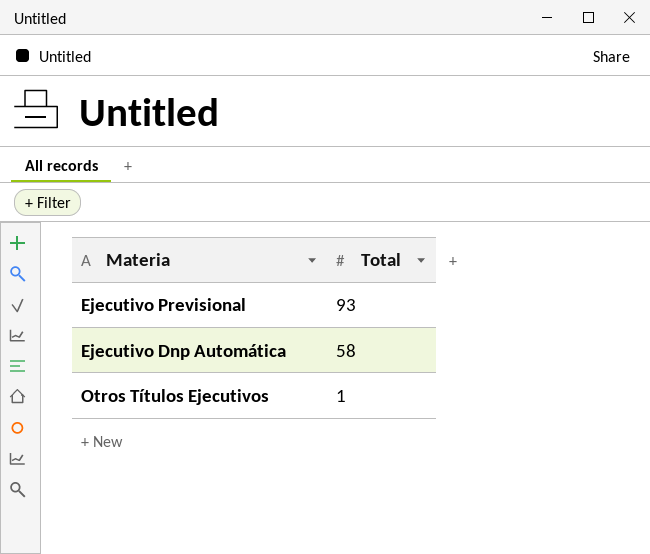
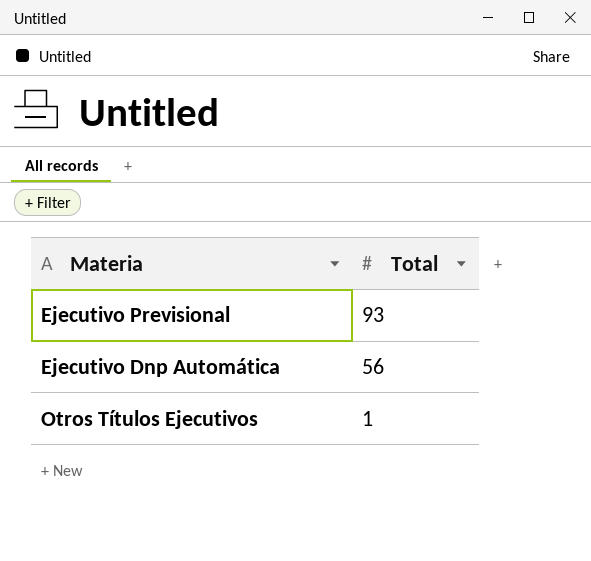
Ejecutivo Dnp Automática | Total: 58 -> 56

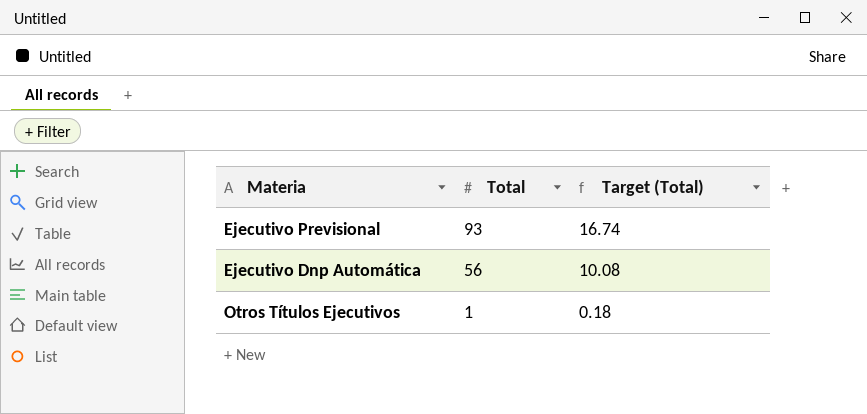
column Target (Total) | formula: none -> [Total] * 0.18

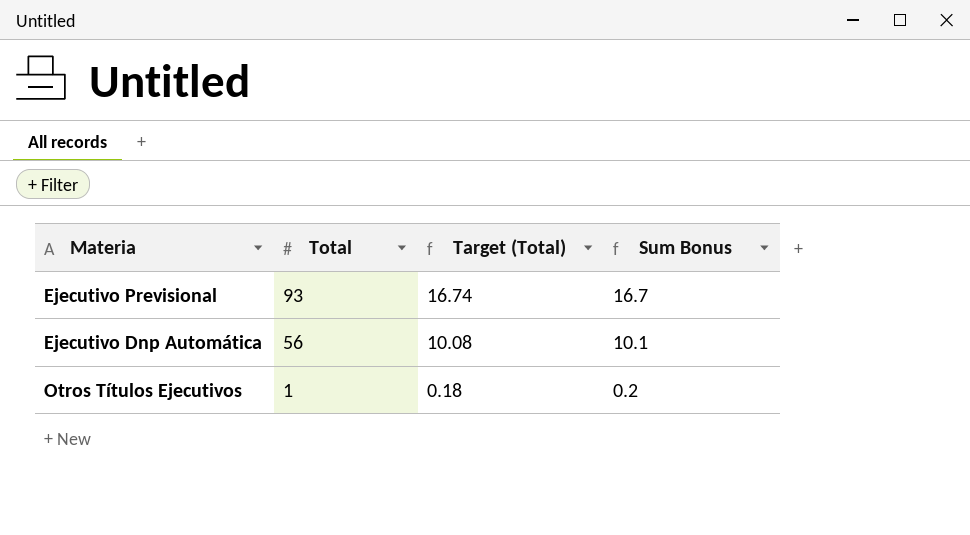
column Sum Bonus | formula: none -> [Total] * 0.18

